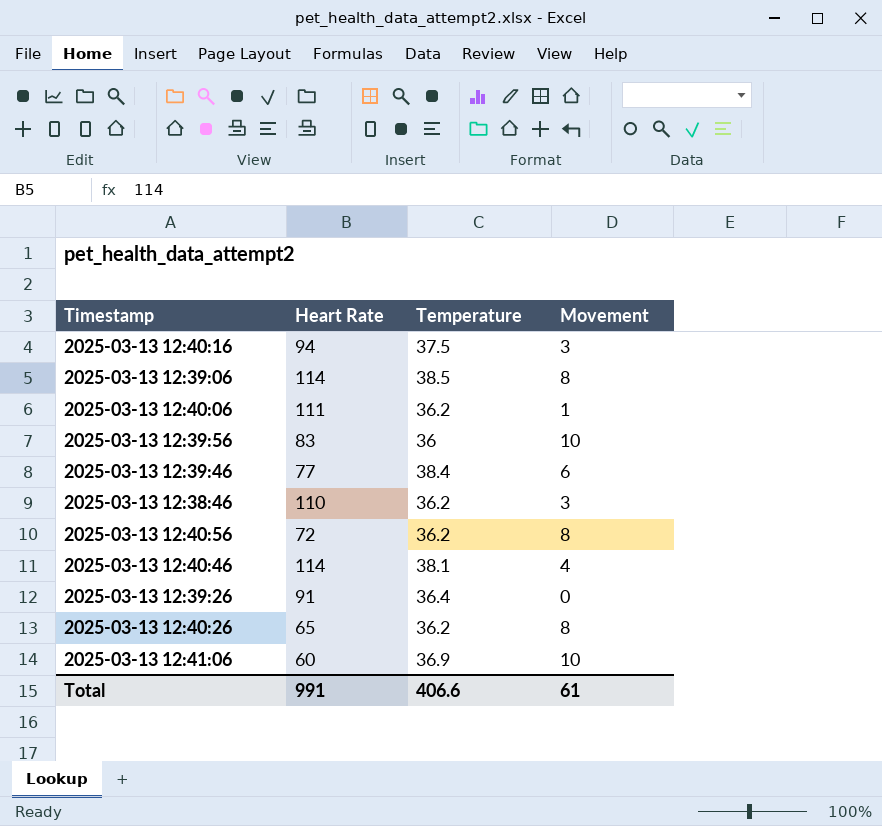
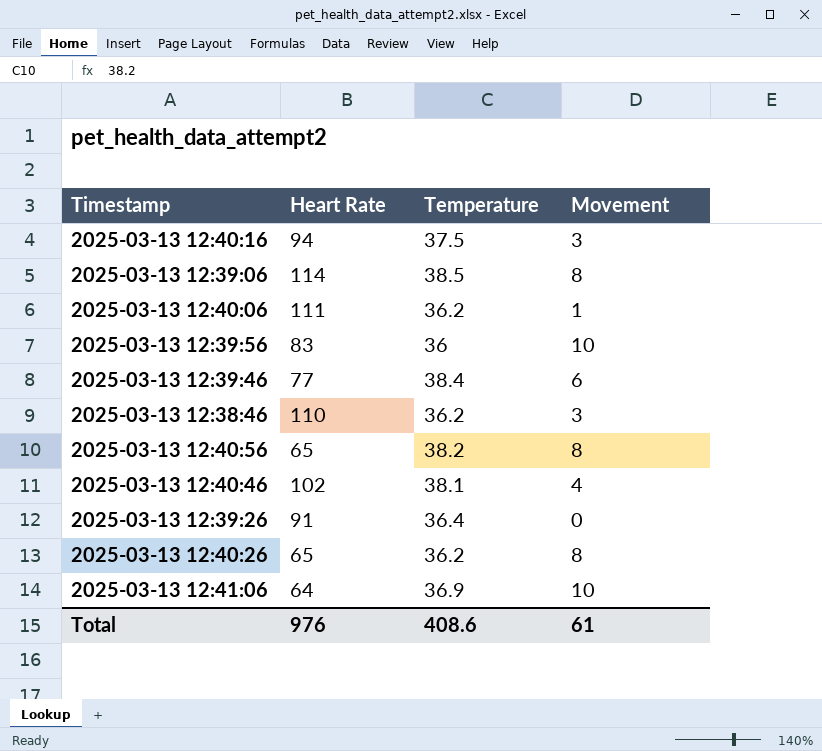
2025-03-13 12:40:56 | Heart Rate: 72 -> 65
2025-03-13 12:40:56 | Temperature: 36.2 -> 38.2
2025-03-13 12:40:46 | Heart Rate: 114 -> 102
2025-03-13 12:41:06 | Heart Rate: 60 -> 64
Total | Heart Rate: 991 -> 976
Total | Temperature: 406.6 -> 408.6

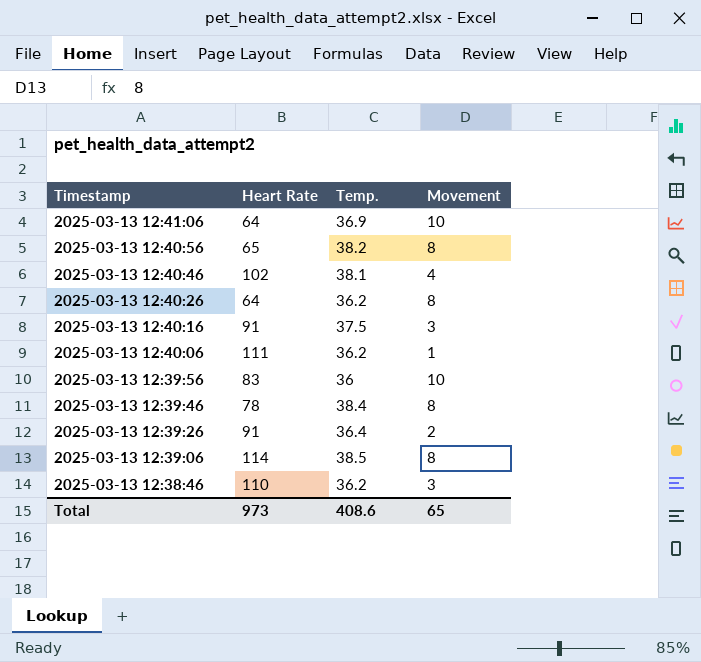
row order: none -> Timestamp descending
column name: Temperature -> Temp.
2025-03-13 12:40:26 | Heart Rate: 65 -> 64
2025-03-13 12:40:16 | Heart Rate: 94 -> 91
2025-03-13 12:39:46 | Heart Rate: 77 -> 78
2025-03-13 12:39:46 | Movement: 6 -> 8
2025-03-13 12:39:26 | Movement: 0 -> 2
Total | Heart Rate: 976 -> 973
Total | Movement: 61 -> 65

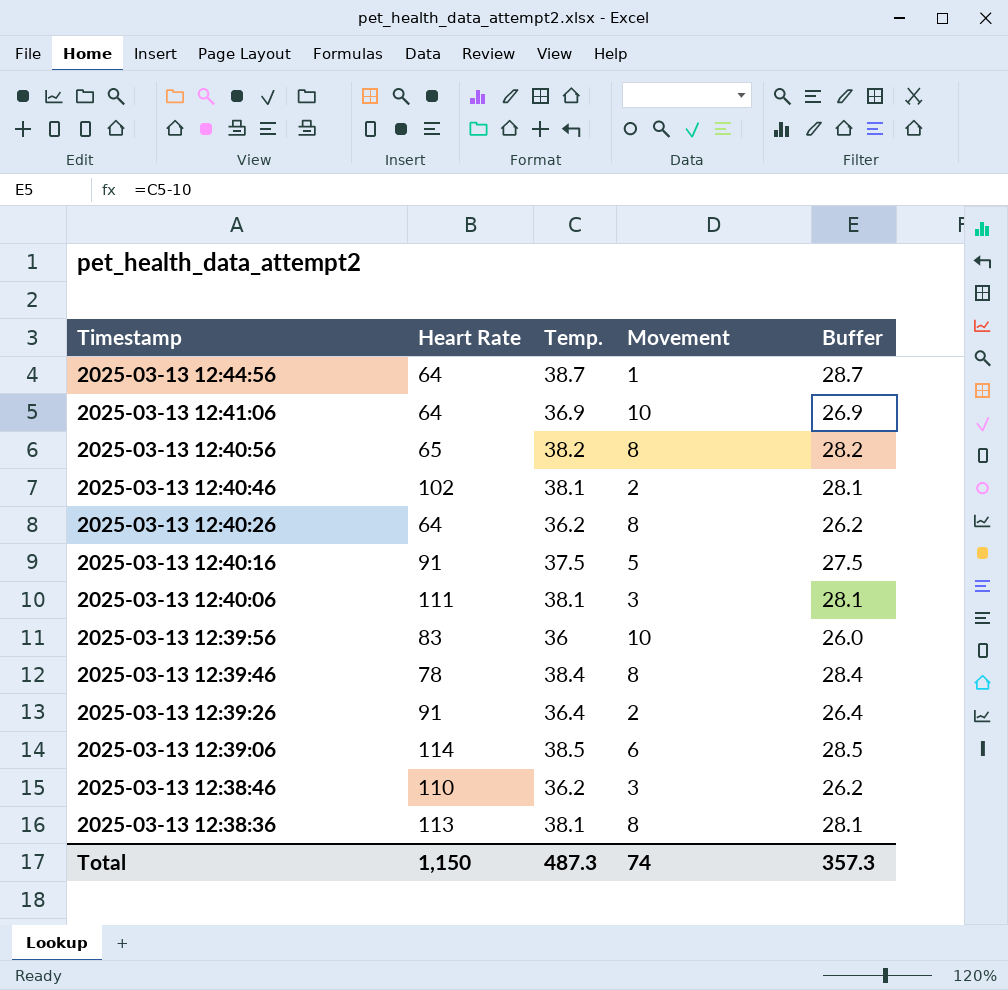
column Buffer | formula: none -> [Temp.] - 10
row 2025-03-13 12:44:56: none -> 64 | 38.7 | 1 | 28.7
2025-03-13 12:40:46 | Movement: 4 -> 2
2025-03-13 12:40:16 | Movement: 3 -> 5
2025-03-13 12:40:06 | Temp.: 36.2 -> 38.1
2025-03-13 12:40:06 | Movement: 1 -> 3
2025-03-13 12:39:06 | Movement: 8 -> 6
row 2025-03-13 12:38:36: none -> 113 | 38.1 | 8 | 28.1
Total | Heart Rate: 973 -> 1,150
Total | Temp.: 408.6 -> 487.3
Total | Movement: 65 -> 74

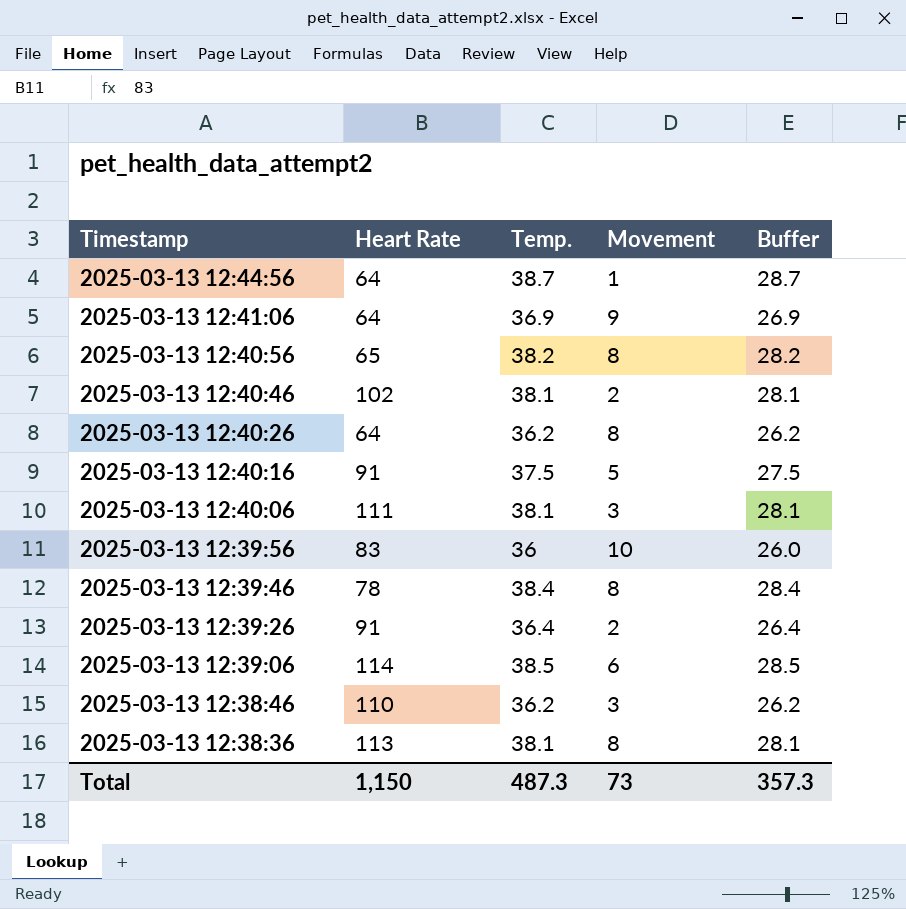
2025-03-13 12:41:06 | Movement: 10 -> 9
Total | Movement: 74 -> 73

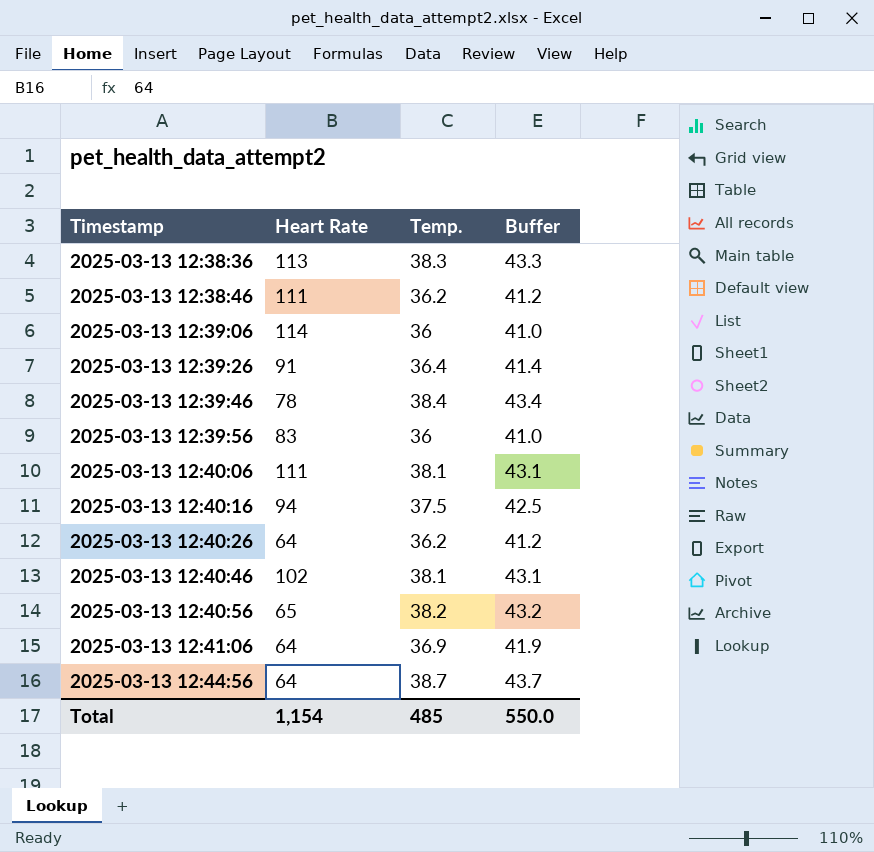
row order: Timestamp descending -> Timestamp ascending
column Movement | position: 4 -> none
column Buffer | formula: [Temp.] - 10 -> [Temp.] + 5
2025-03-13 12:38:36 | Temp.: 38.1 -> 38.3
2025-03-13 12:38:46 | Heart Rate: 110 -> 111
2025-03-13 12:39:06 | Temp.: 38.5 -> 36
2025-03-13 12:40:16 | Heart Rate: 91 -> 94
Total | Heart Rate: 1,150 -> 1,154
Total | Temp.: 487.3 -> 485
Total | Buffer: 357.3 -> 550.0

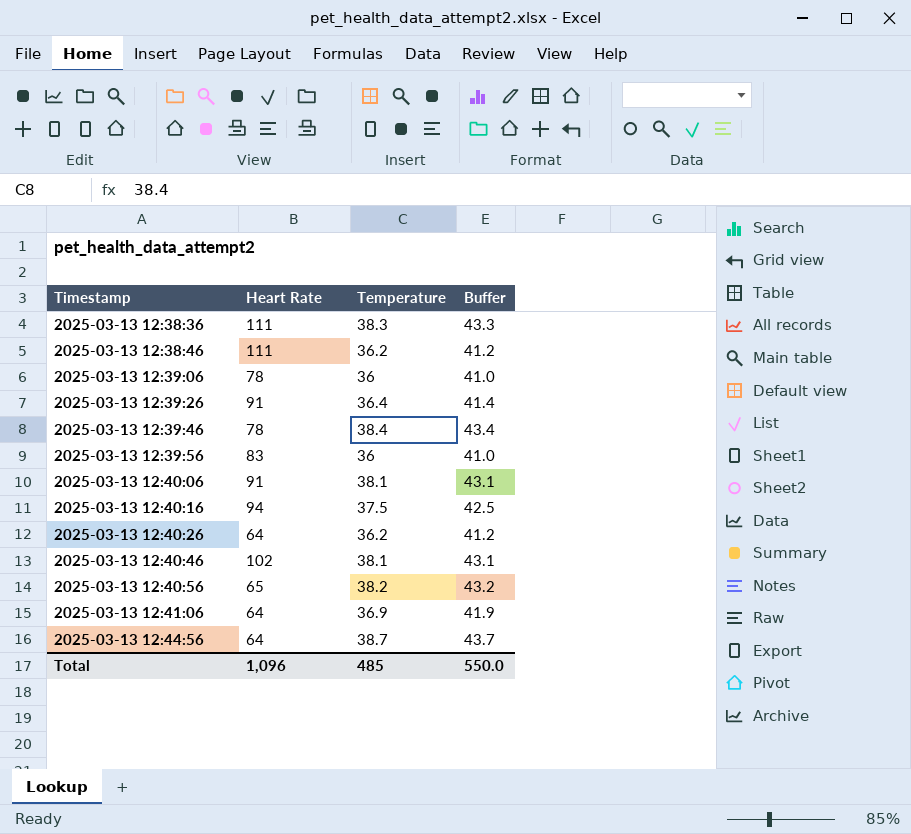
column name: Temp. -> Temperature
2025-03-13 12:38:36 | Heart Rate: 113 -> 111
2025-03-13 12:39:06 | Heart Rate: 114 -> 78
2025-03-13 12:40:06 | Heart Rate: 111 -> 91
Total | Heart Rate: 1,154 -> 1,096

